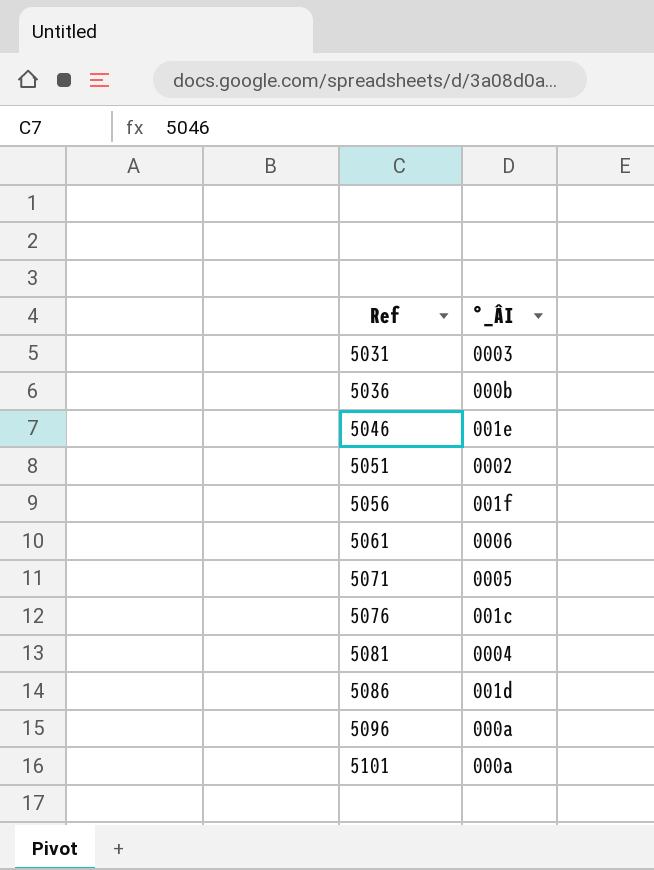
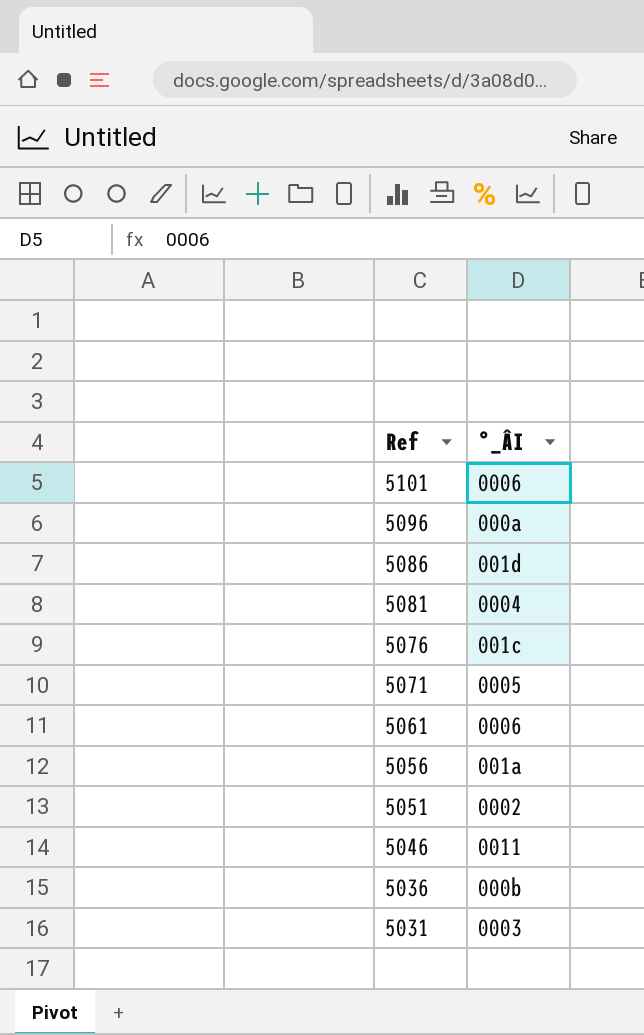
row order: Ref ascending -> Ref descending
5101 | °_ÂI: 000a -> 0006
5056 | °_ÂI: 001f -> 001a
5046 | °_ÂI: 001e -> 0011

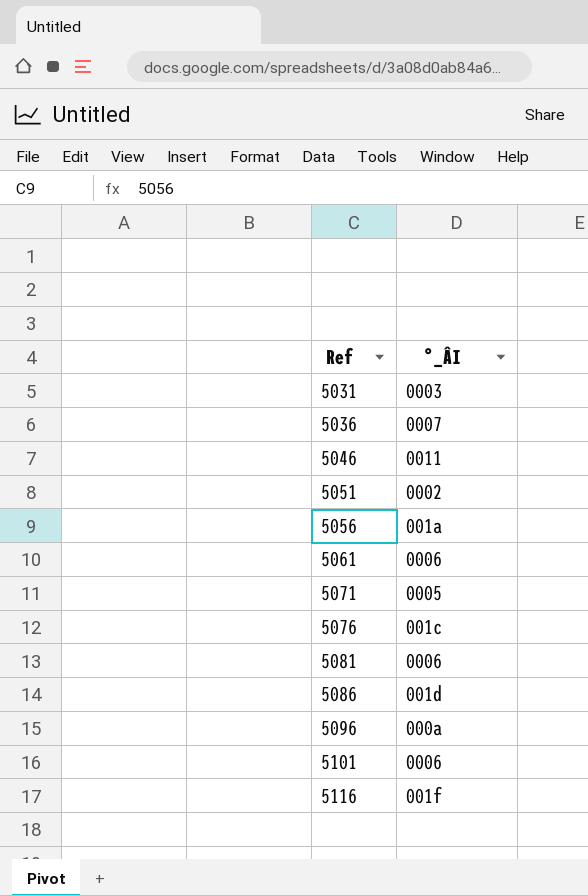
row order: Ref descending -> Ref ascending
5036 | °_ÂI: 000b -> 0007
5081 | °_ÂI: 0004 -> 0006
row 5116: none -> 001f

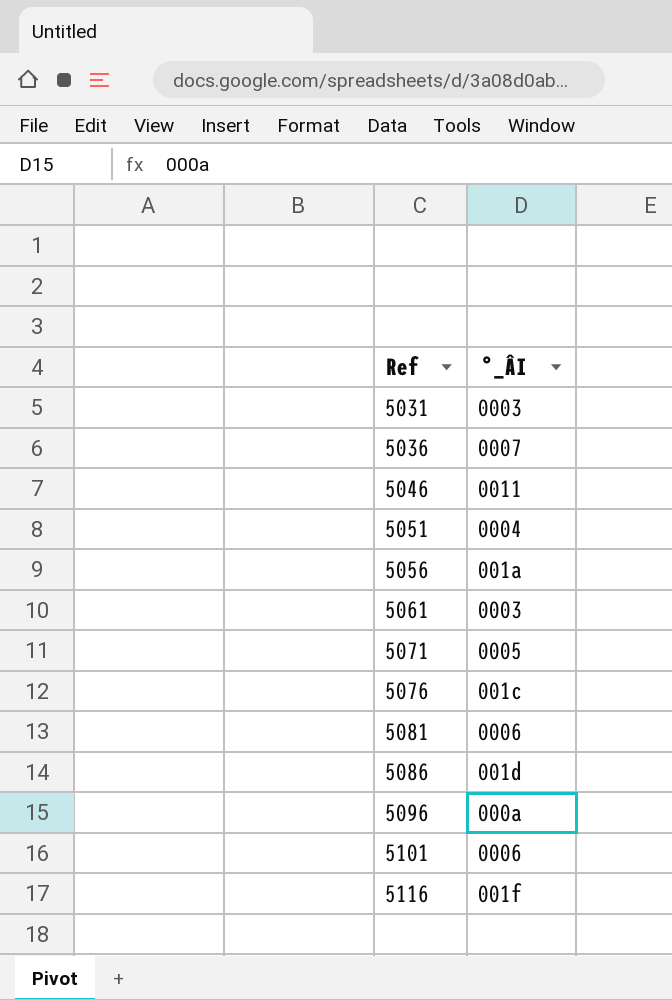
5051 | °_ÂI: 0002 -> 0004
5061 | °_ÂI: 0006 -> 0003

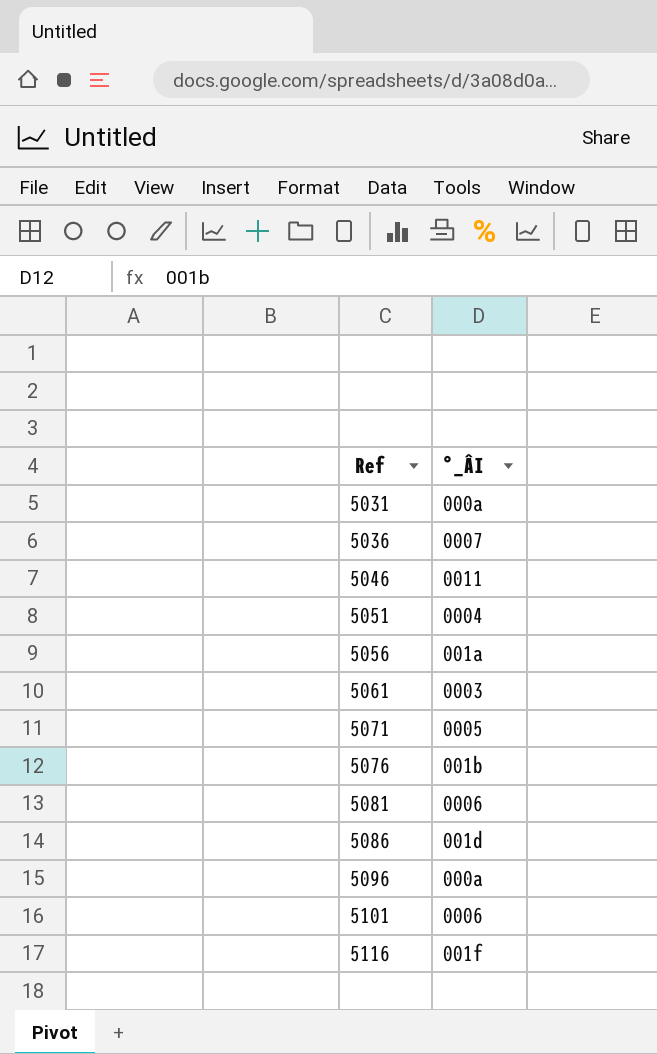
5031 | °_ÂI: 0003 -> 000a
5076 | °_ÂI: 001c -> 001b

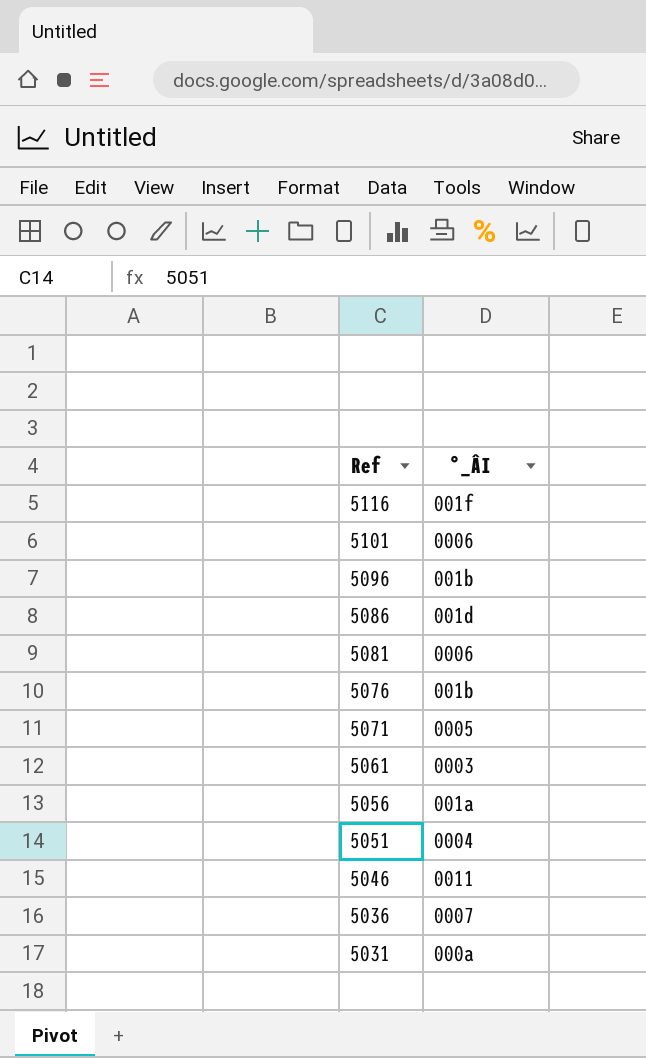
row order: Ref ascending -> Ref descending
5096 | °_ÂI: 000a -> 001b

